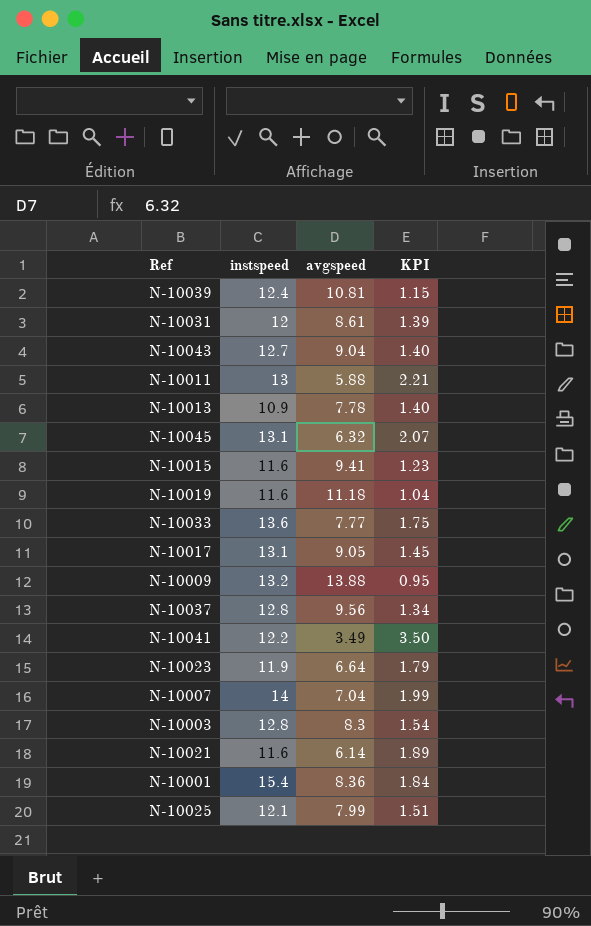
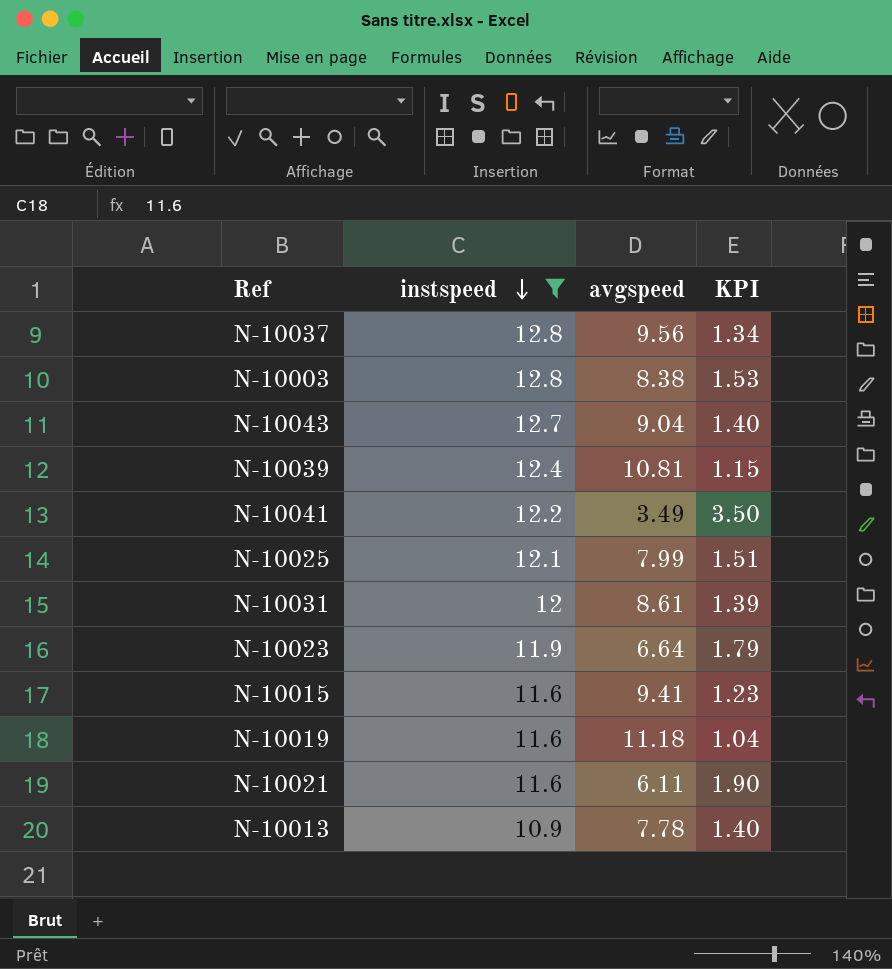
filter: none -> instspeed <= 12.8
row order: none -> instspeed descending
N-10003 | avgspeed: 8.3 -> 8.38
N-10003 | KPI: 1.54 -> 1.53
N-10021 | avgspeed: 6.14 -> 6.11
N-10021 | KPI: 1.89 -> 1.90

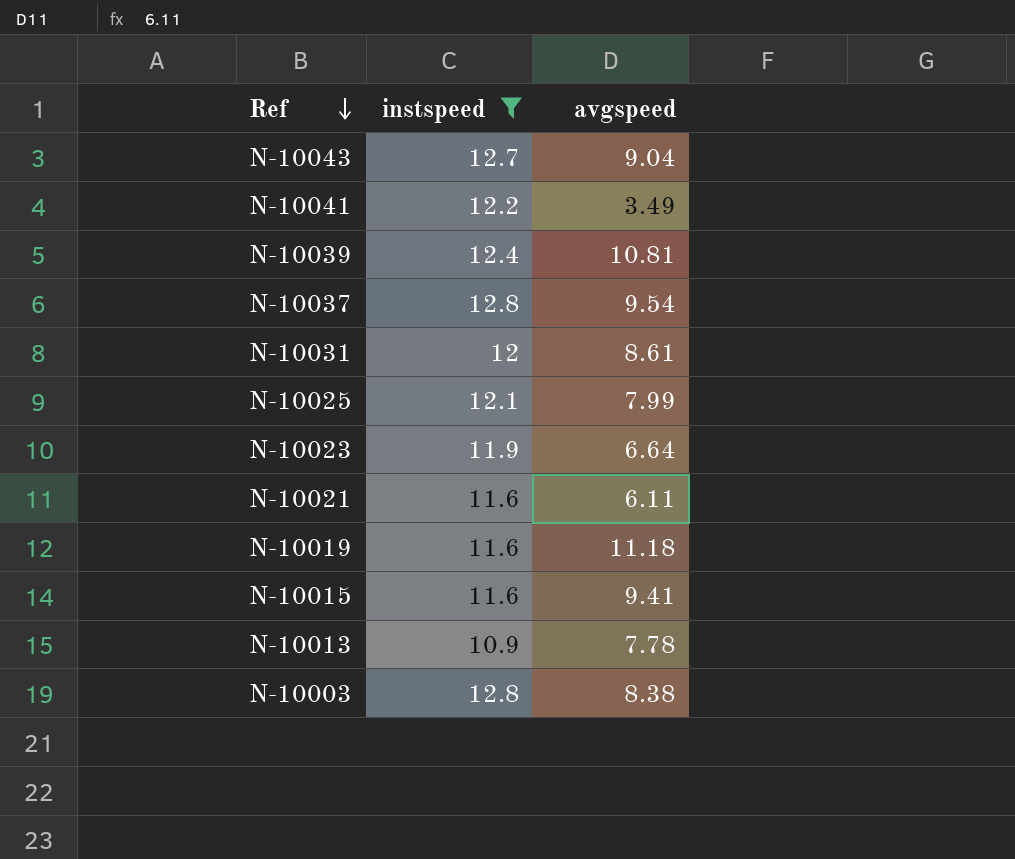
row order: instspeed descending -> Ref descending
column KPI | formula: [instspeed] / [avgspeed] -> none
N-10037 | avgspeed: 9.56 -> 9.54

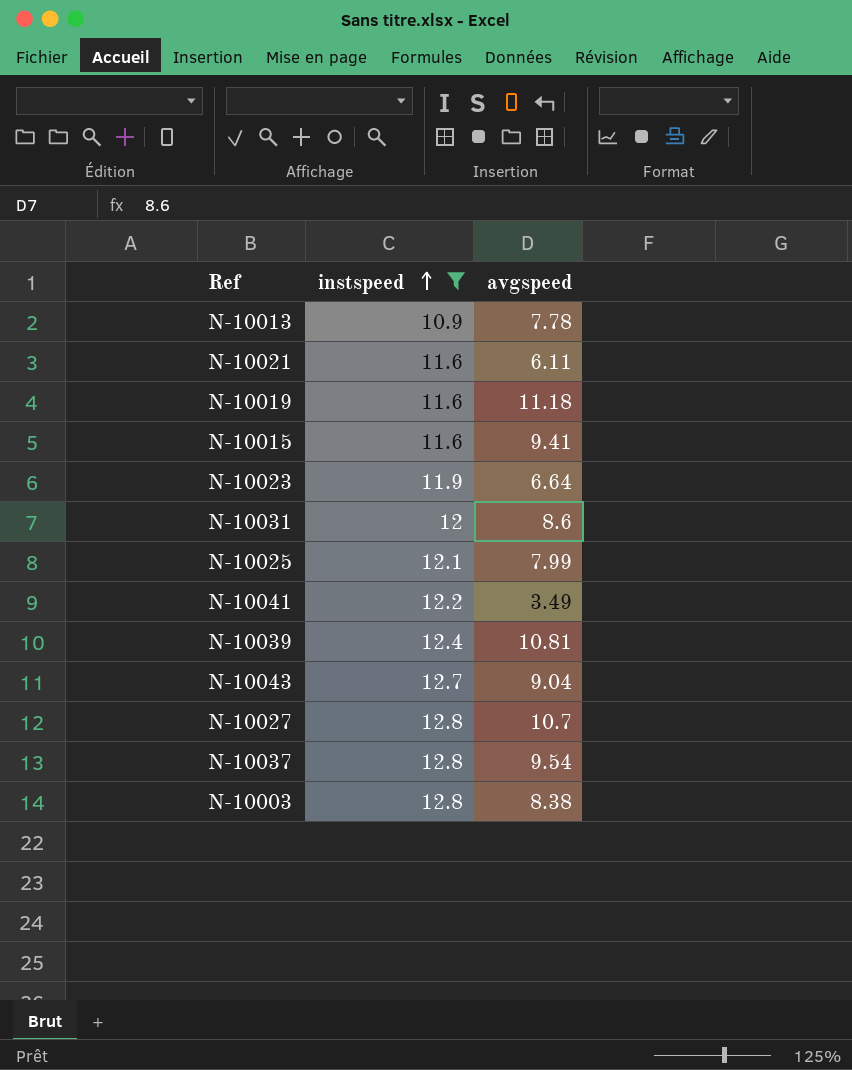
row order: Ref descending -> instspeed ascending
N-10031 | avgspeed: 8.61 -> 8.6
row N-10027: none -> 12.8 | 10.7

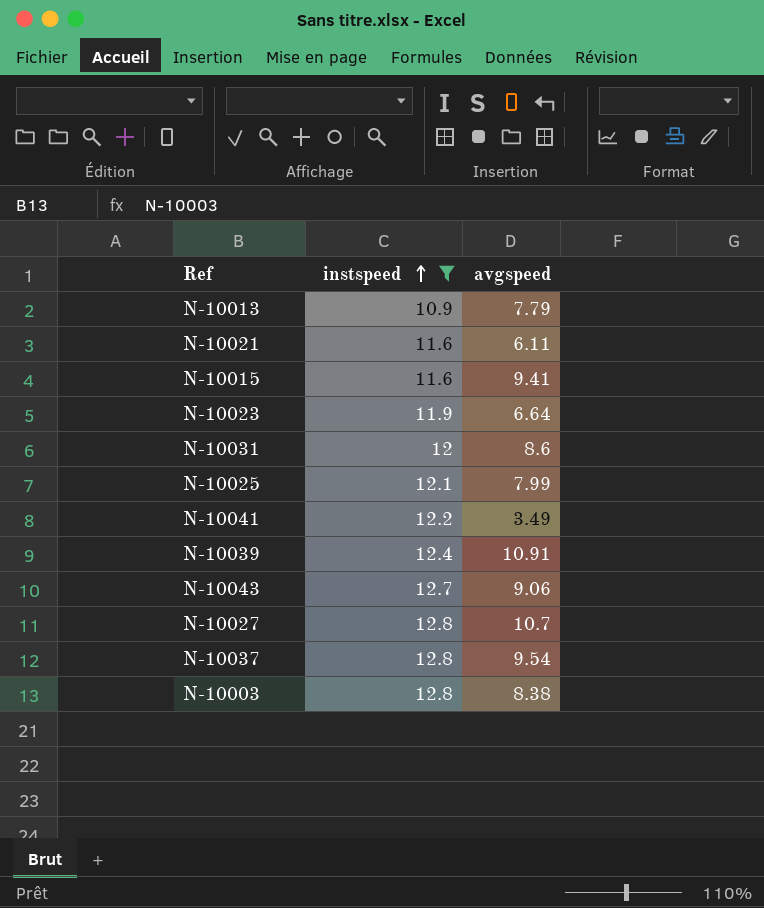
row N-10019: 11.6 | 11.18 -> none
N-10013 | avgspeed: 7.78 -> 7.79
N-10039 | avgspeed: 10.81 -> 10.91
N-10043 | avgspeed: 9.04 -> 9.06

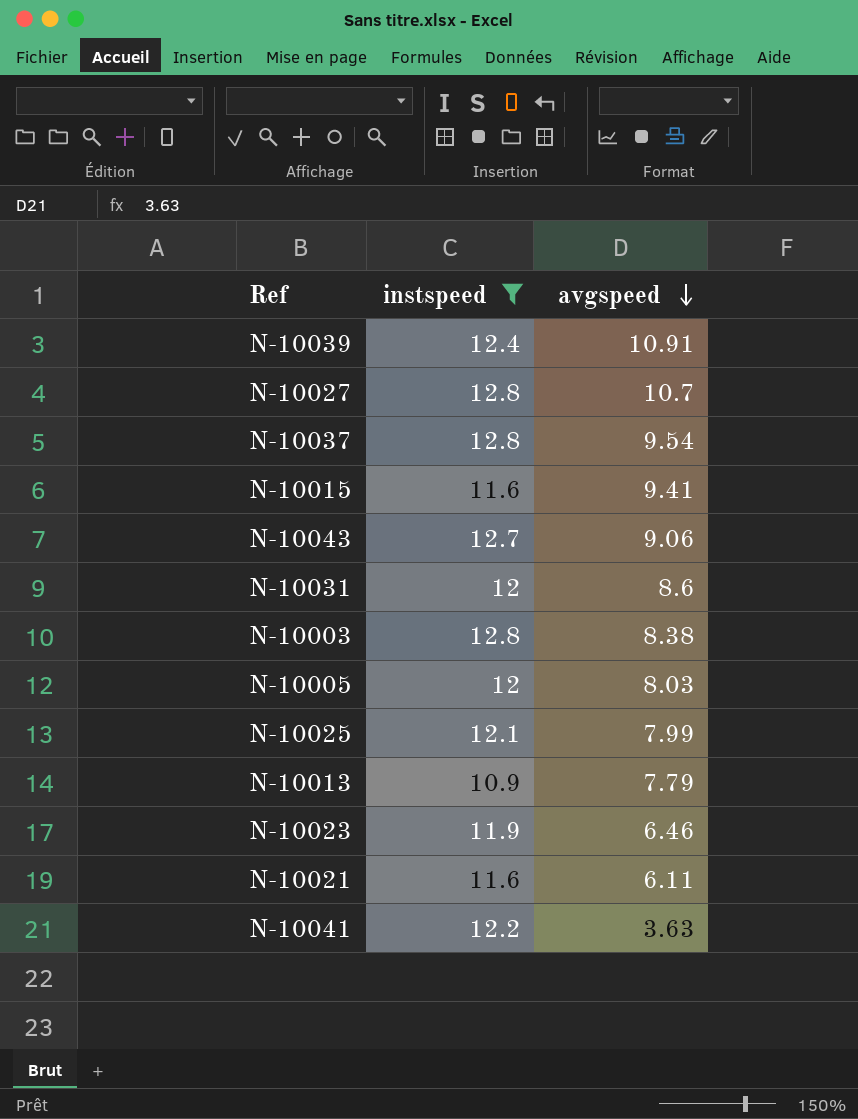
row order: instspeed ascending -> avgspeed descending
row N-10005: none -> 12 | 8.03
N-10023 | avgspeed: 6.64 -> 6.46
N-10041 | avgspeed: 3.49 -> 3.63

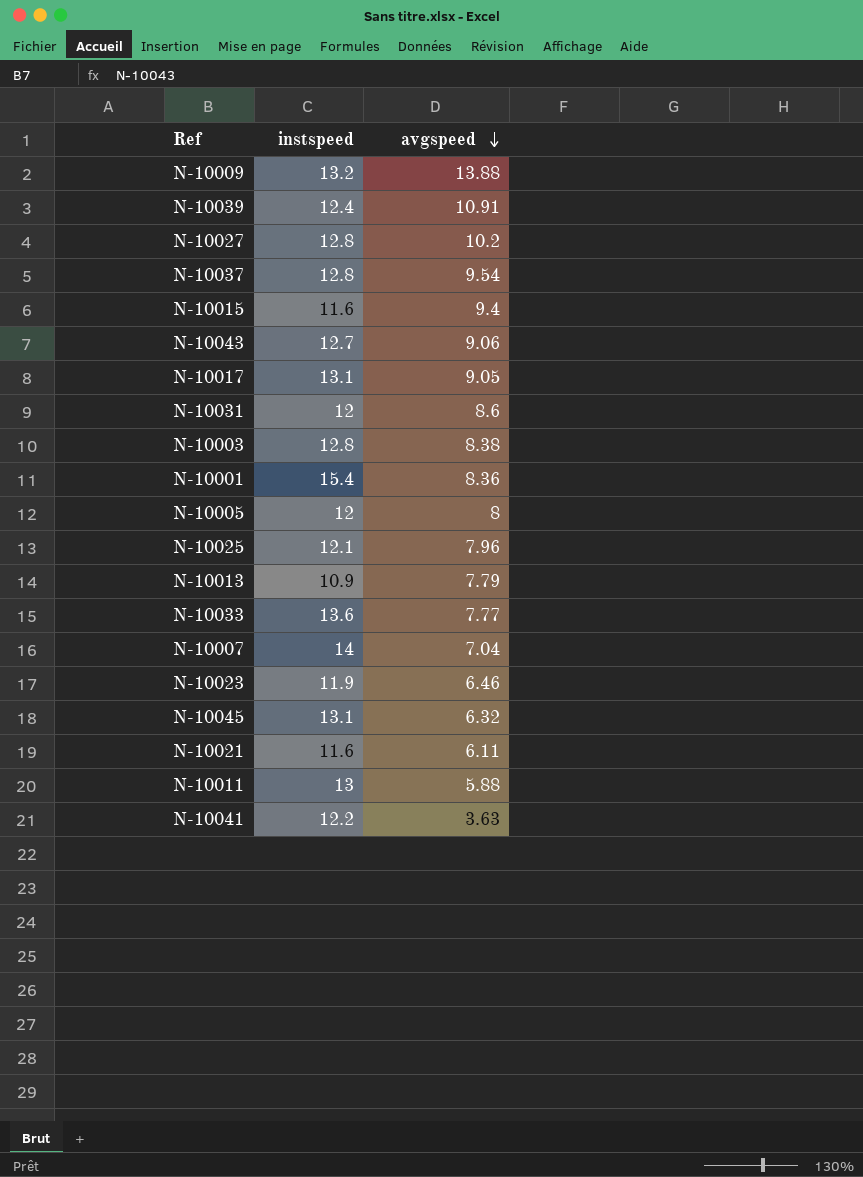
filter: instspeed <= 12.8 -> none
N-10027 | avgspeed: 10.7 -> 10.2
N-10015 | avgspeed: 9.41 -> 9.4
N-10005 | avgspeed: 8.03 -> 8
N-10025 | avgspeed: 7.99 -> 7.96

